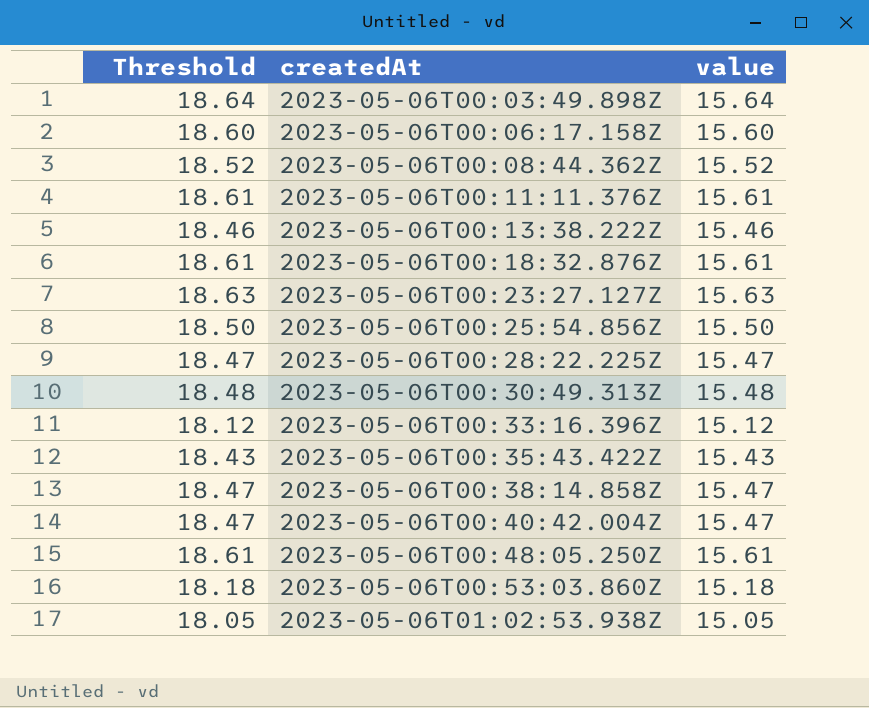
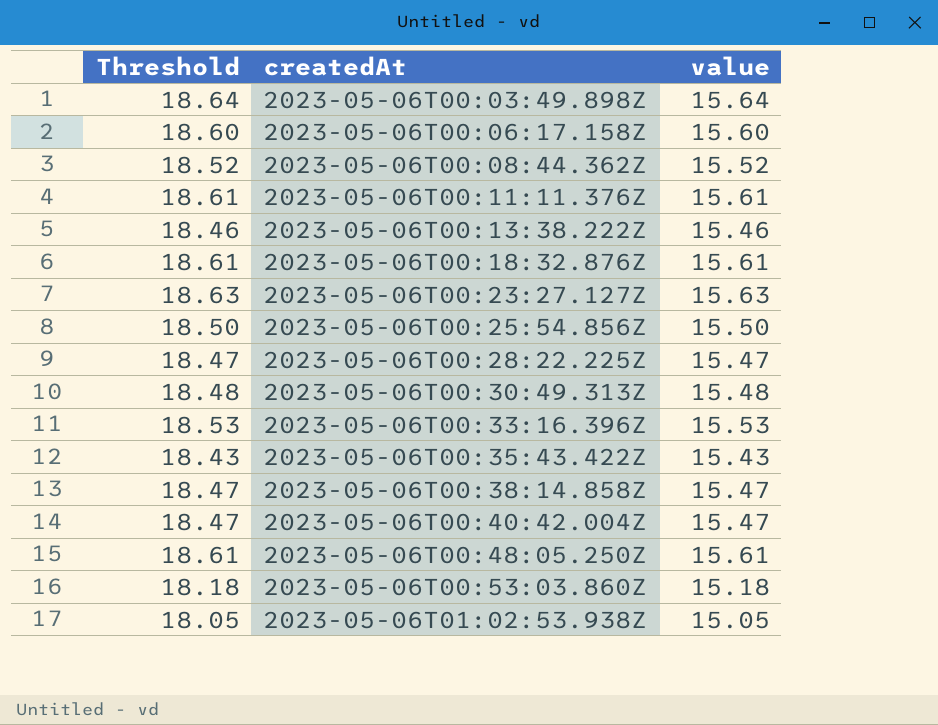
2023-05-06T00:33:16.396Z | Threshold: 18.12 -> 18.53
2023-05-06T00:33:16.396Z | value: 15.12 -> 15.53

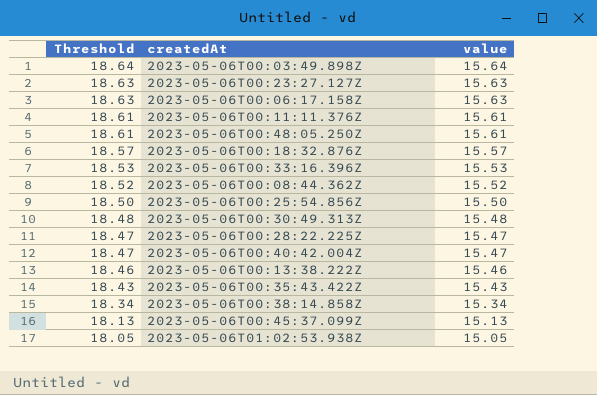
row order: createdAt ascending -> Threshold descending
row 2023-05-06T00:53:03.860Z: 18.18 | 15.18 -> none
2023-05-06T00:06:17.158Z | Threshold: 18.60 -> 18.63
2023-05-06T00:06:17.158Z | value: 15.60 -> 15.63
2023-05-06T00:18:32.876Z | Threshold: 18.61 -> 18.57
2023-05-06T00:18:32.876Z | value: 15.61 -> 15.57
2023-05-06T00:38:14.858Z | Threshold: 18.47 -> 18.34
2023-05-06T00:38:14.858Z | value: 15.47 -> 15.34
row 2023-05-06T00:45:37.099Z: none -> 18.13 | 15.13

